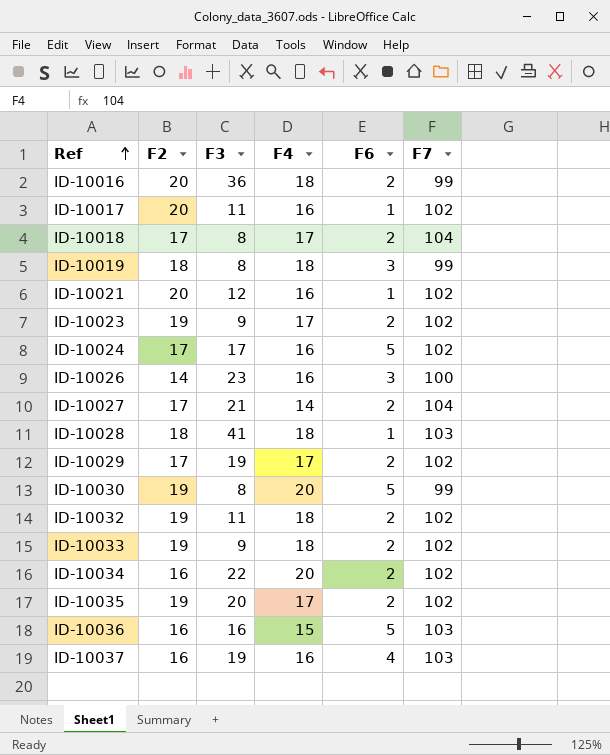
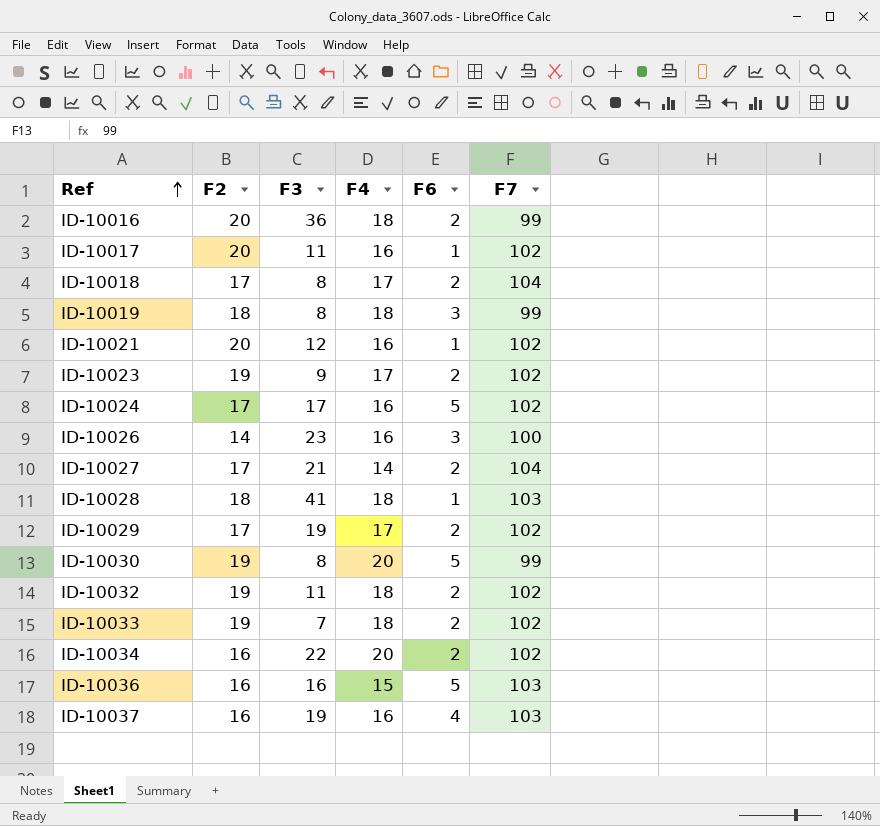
row ID-10035: 19 | 20 | 17 | 2 | 102 -> none
ID-10033 | F3: 9 -> 7

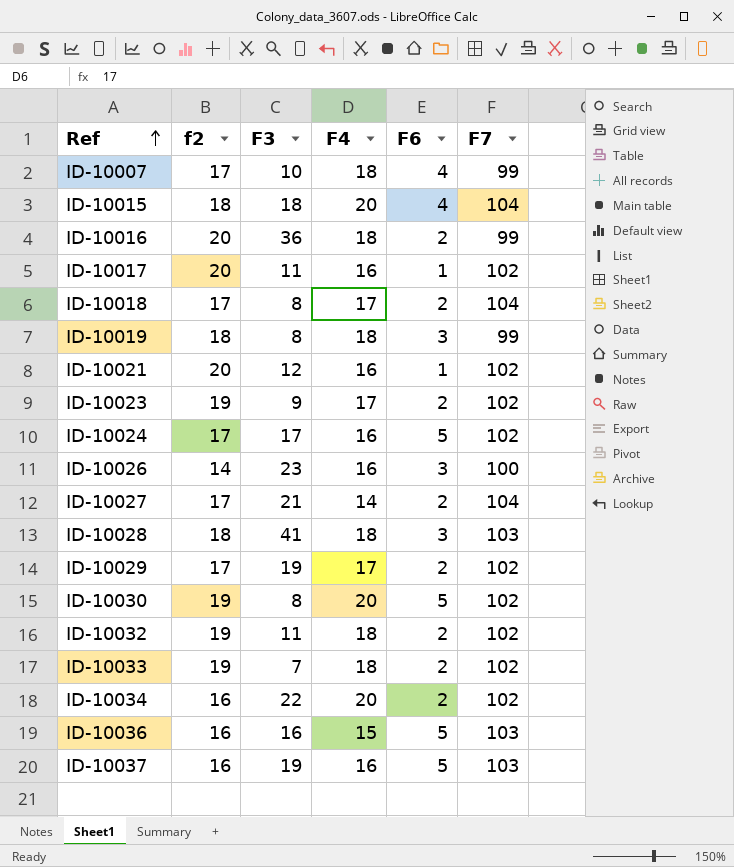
column name: F2 -> f2
row ID-10007: none -> 17 | 10 | 18 | 4 | 99
row ID-10015: none -> 18 | 18 | 20 | 4 | 104
ID-10028 | F6: 1 -> 3
ID-10030 | F7: 99 -> 102
ID-10037 | F6: 4 -> 5

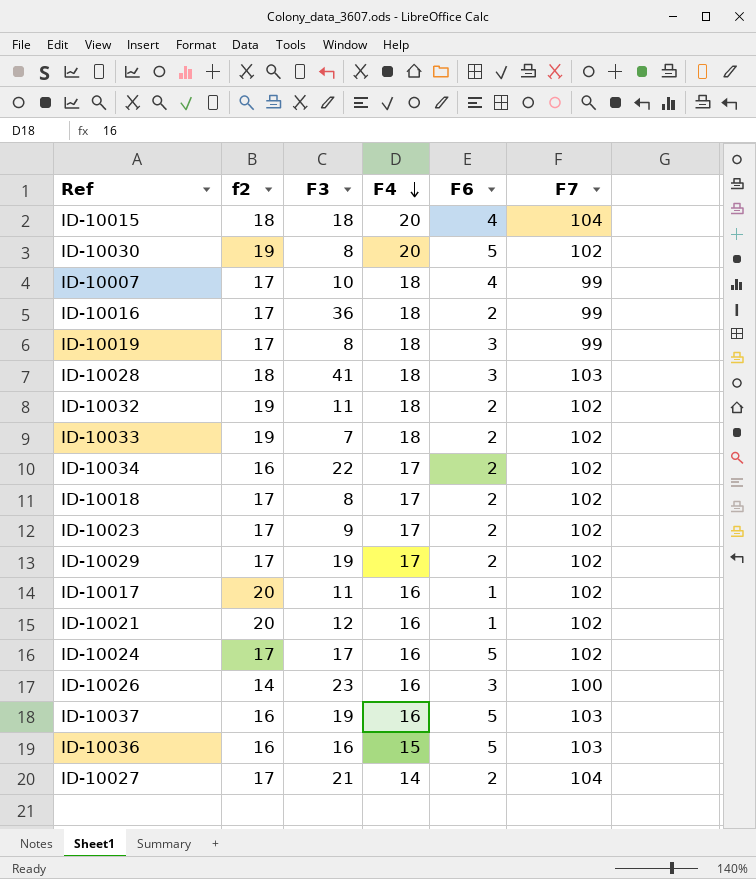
row order: Ref ascending -> F4 descending
ID-10016 | f2: 20 -> 17
ID-10019 | f2: 18 -> 17
ID-10034 | F4: 20 -> 17
ID-10018 | F7: 104 -> 102
ID-10023 | f2: 19 -> 17

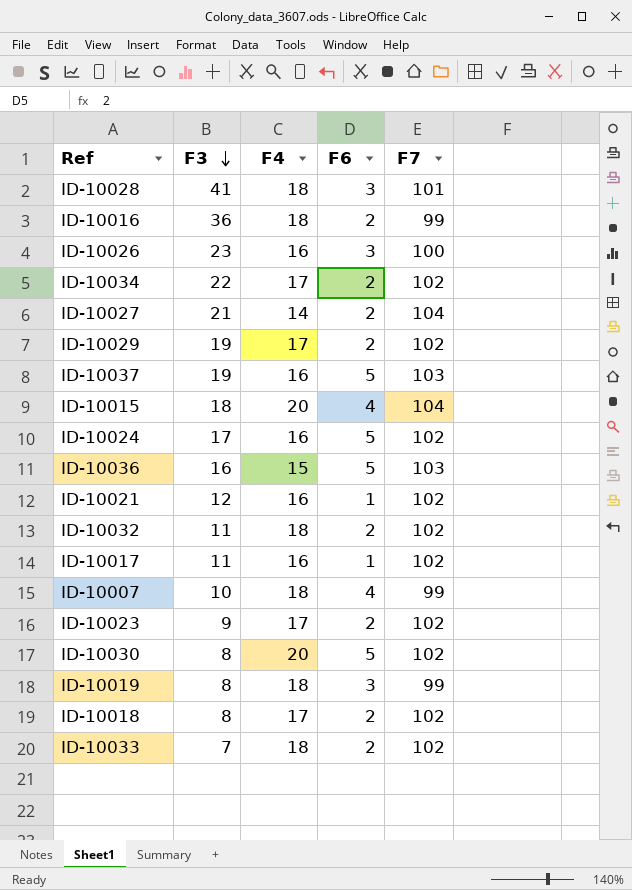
row order: F4 descending -> F3 descending
column f2 | position: 2 -> none
ID-10028 | F7: 103 -> 101

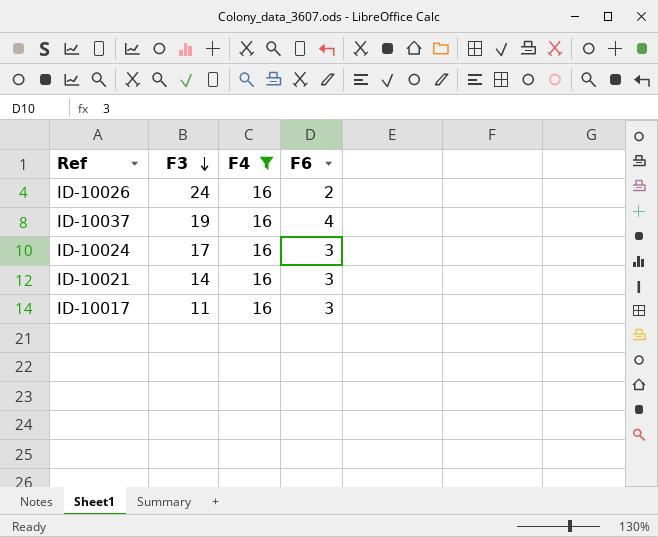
filter: none -> F4 = 16
column F7 | position: 5 -> none
ID-10026 | F3: 23 -> 24
ID-10026 | F6: 3 -> 2
ID-10037 | F6: 5 -> 4
ID-10024 | F6: 5 -> 3
ID-10021 | F3: 12 -> 14
ID-10021 | F6: 1 -> 3
ID-10017 | F6: 1 -> 3

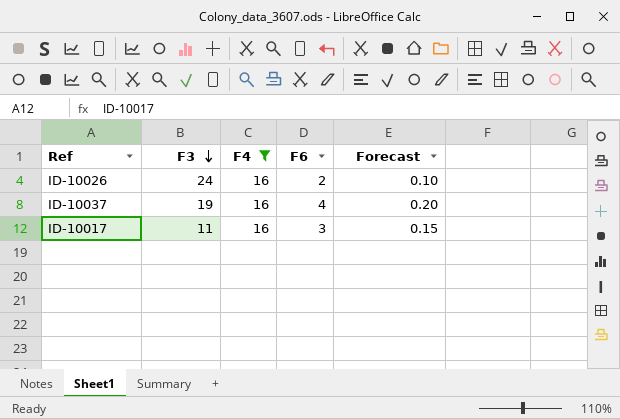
column Forecast | formula: none -> [F6] * 0.05
row ID-10024: 17 | 16 | 3 -> none
row ID-10021: 14 | 16 | 3 -> none

